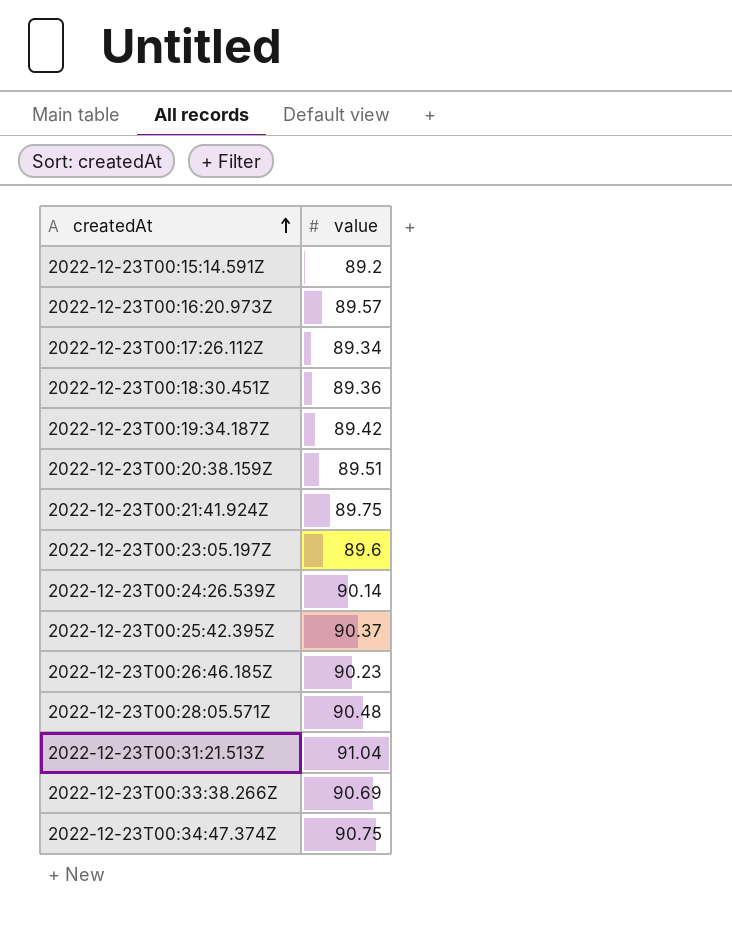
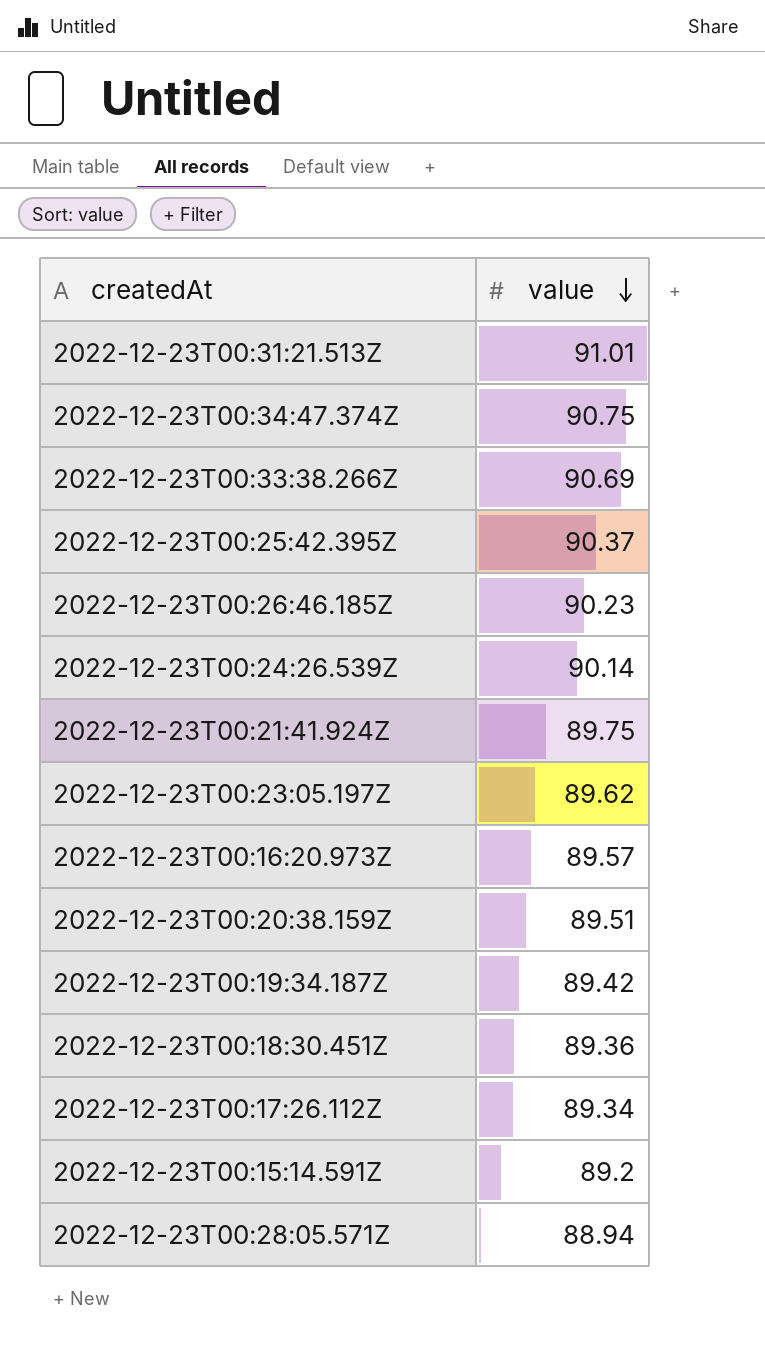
row order: createdAt ascending -> value descending
2022-12-23T00:31:21.513Z | value: 91.04 -> 91.01
2022-12-23T00:23:05.197Z | value: 89.6 -> 89.62
2022-12-23T00:28:05.571Z | value: 90.48 -> 88.94

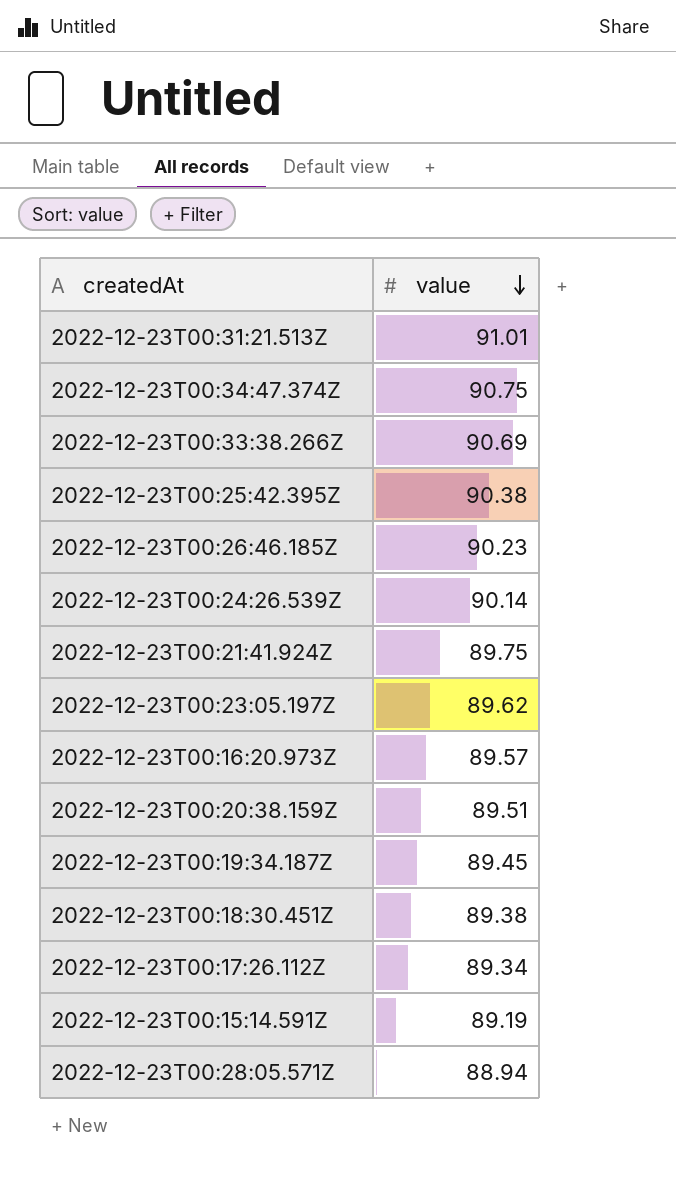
2022-12-23T00:25:42.395Z | value: 90.37 -> 90.38
2022-12-23T00:19:34.187Z | value: 89.42 -> 89.45
2022-12-23T00:18:30.451Z | value: 89.36 -> 89.38
2022-12-23T00:15:14.591Z | value: 89.2 -> 89.19

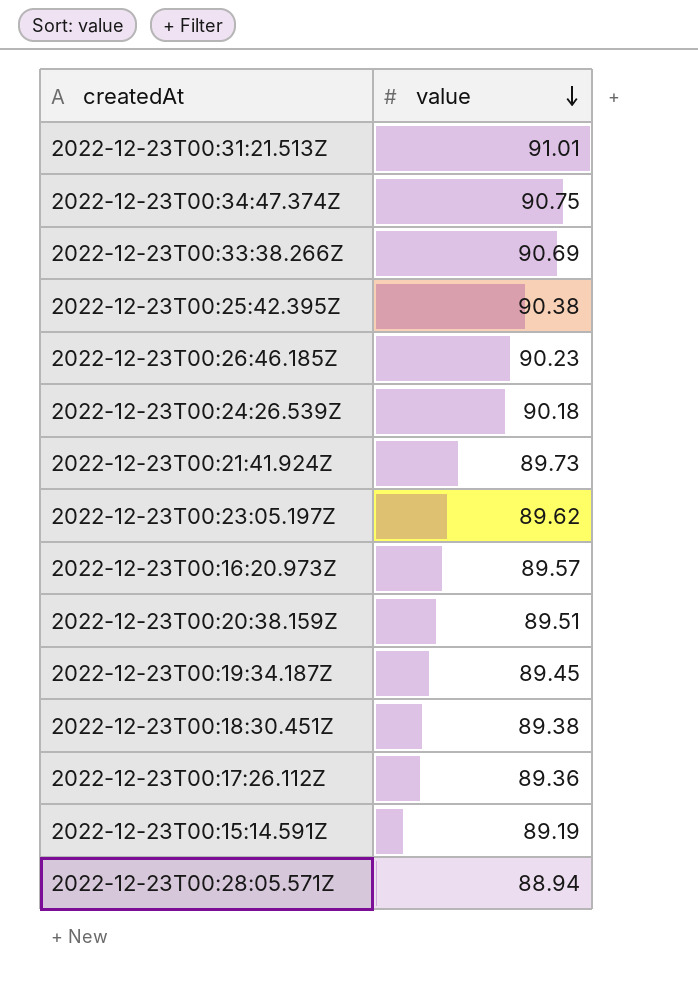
2022-12-23T00:24:26.539Z | value: 90.14 -> 90.18
2022-12-23T00:21:41.924Z | value: 89.75 -> 89.73
2022-12-23T00:17:26.112Z | value: 89.34 -> 89.36

